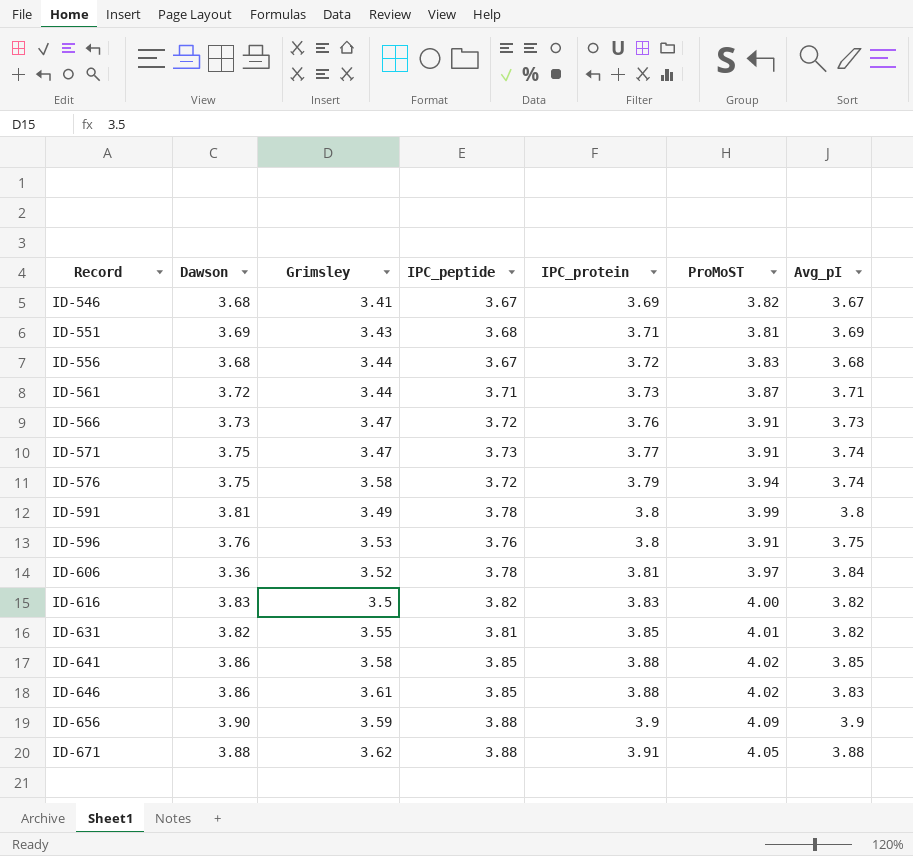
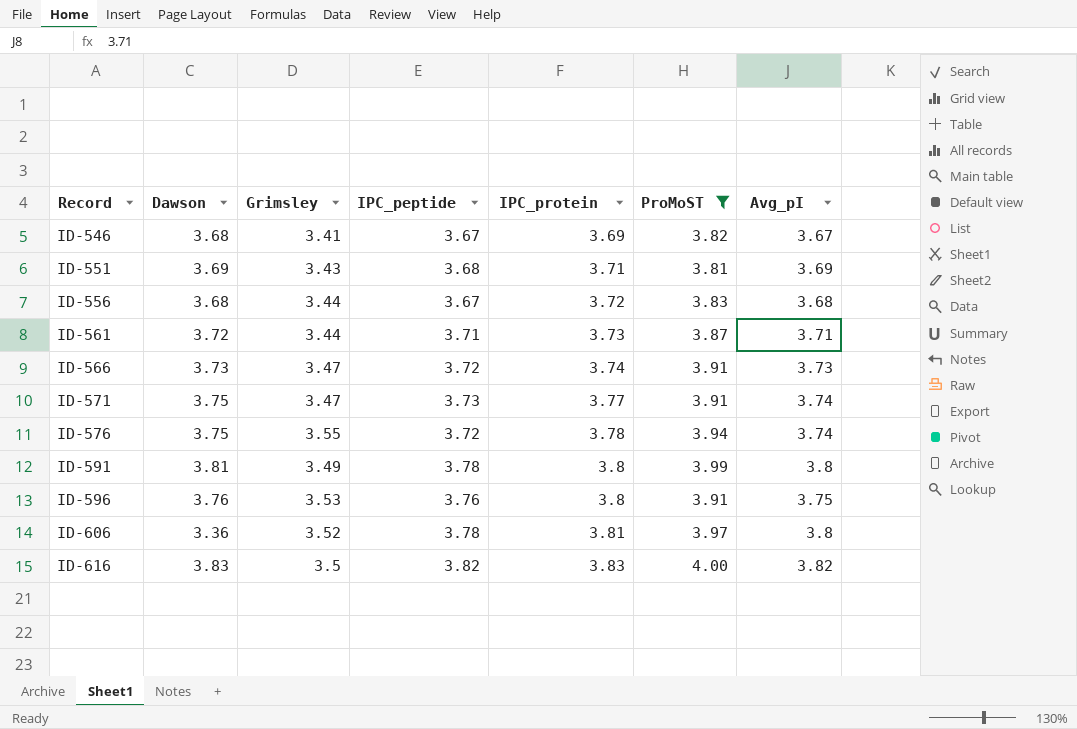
filter: none -> ProMoST <= 4.00
ID-566 | IPC_protein: 3.76 -> 3.74
ID-576 | Grimsley: 3.58 -> 3.55
ID-576 | IPC_protein: 3.79 -> 3.78
ID-606 | Avg_pI: 3.84 -> 3.8

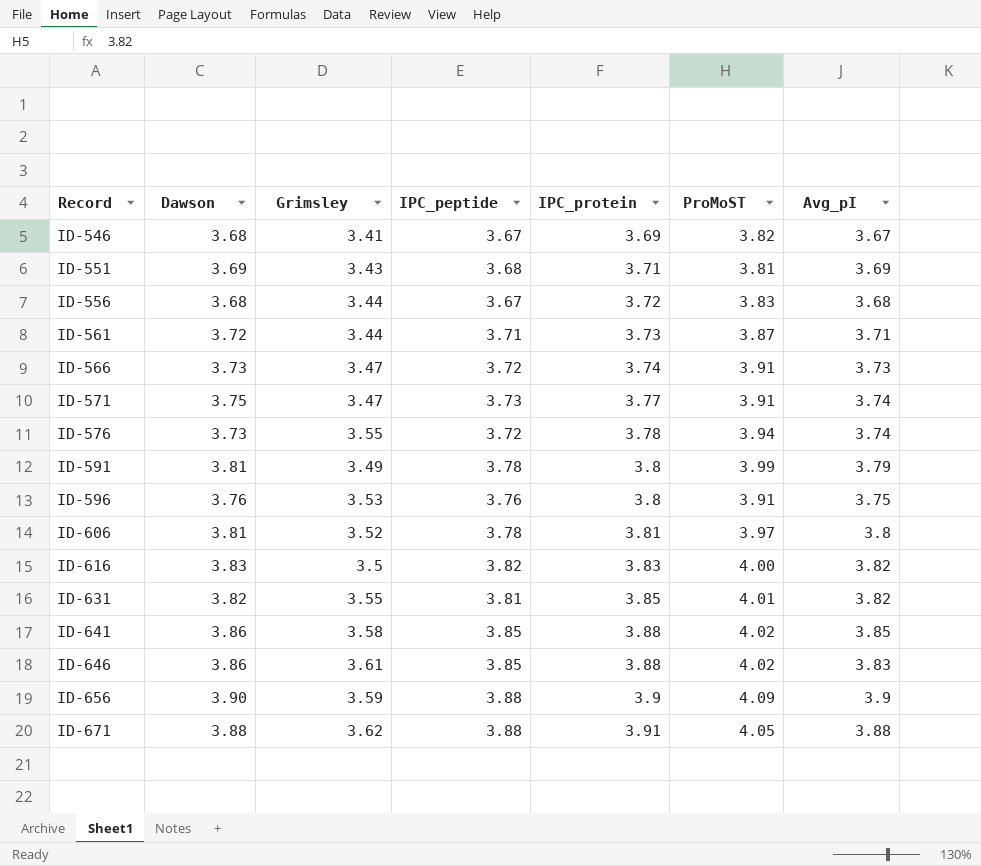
filter: ProMoST <= 4.00 -> none
ID-576 | Dawson: 3.75 -> 3.73
ID-591 | Avg_pI: 3.8 -> 3.79
ID-606 | Dawson: 3.36 -> 3.81

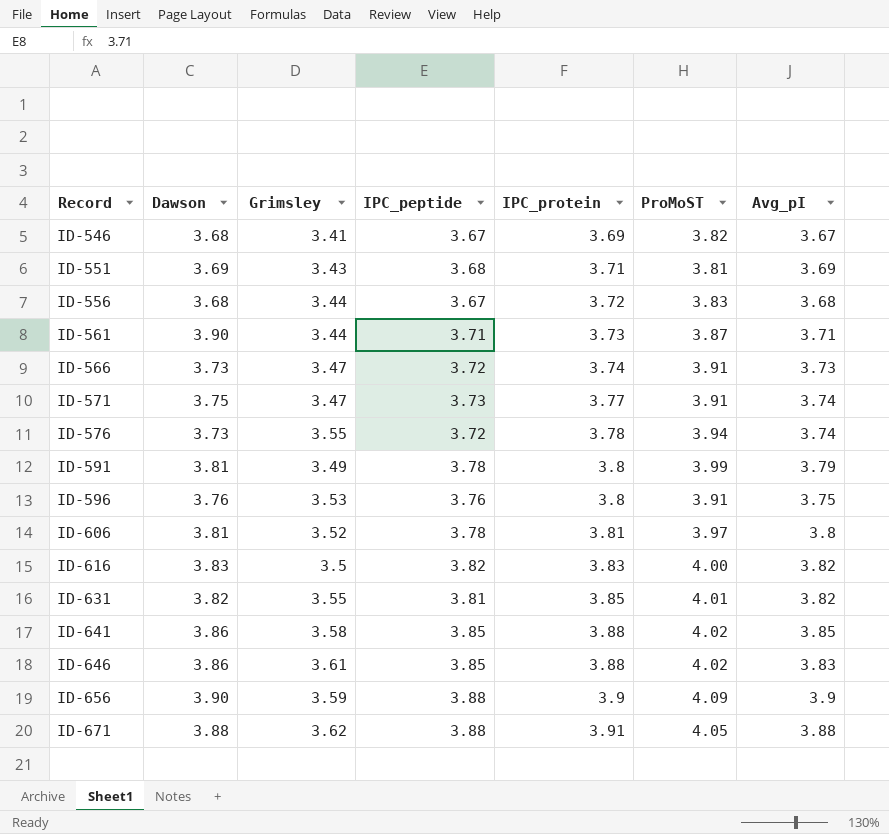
ID-561 | Dawson: 3.72 -> 3.90

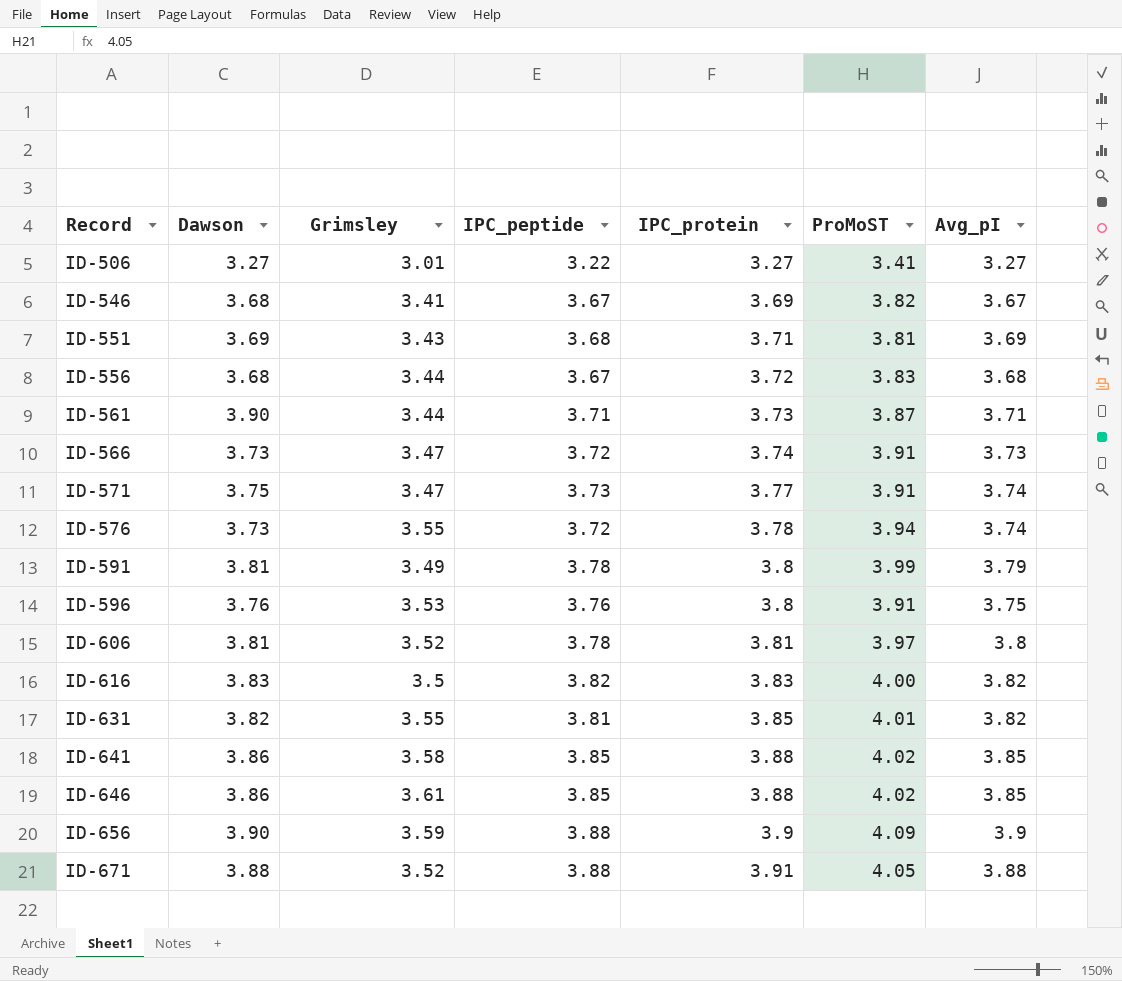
row ID-506: none -> 3.27 | 3.01 | 3.22 | 3.27 | 3.41 | 3.27
ID-646 | Avg_pI: 3.83 -> 3.85
ID-671 | Grimsley: 3.62 -> 3.52

